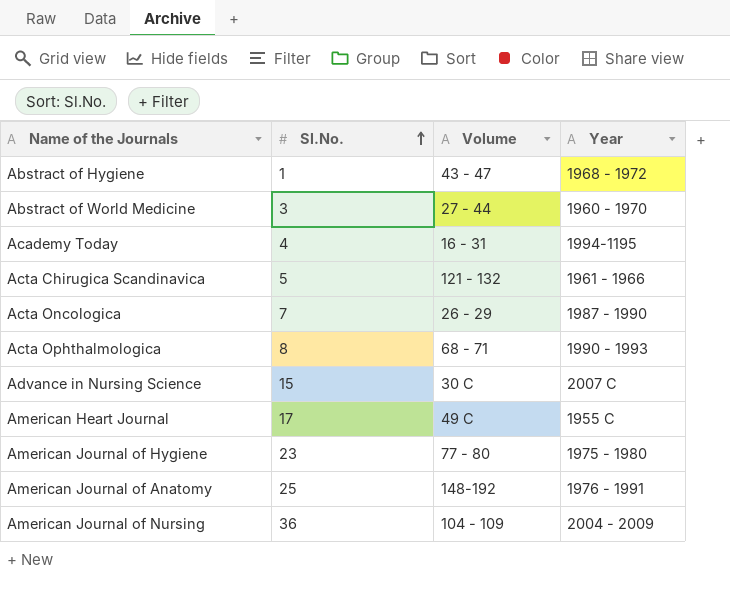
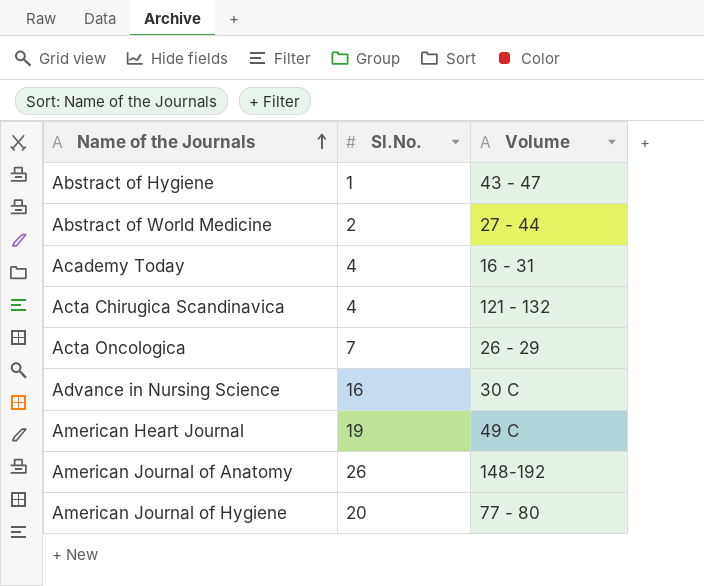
row order: Sl.No. ascending -> Name of the Journals ascending
column Year | position: 4 -> none
row Acta Ophthalmologica: 8 | 68 - 71 | 1990 - 1993 -> none
row American Journal of Nursing: 36 | 104 - 109 | 2004 - 2009 -> none
Abstract of World Medicine | Sl.No.: 3 -> 2
Acta Chirugica Scandinavica | Sl.No.: 5 -> 4
Advance in Nursing Science | Sl.No.: 15 -> 16
American Heart Journal | Sl.No.: 17 -> 19
American Journal of Anatomy | Sl.No.: 25 -> 26
American Journal of Hygiene | Sl.No.: 23 -> 20

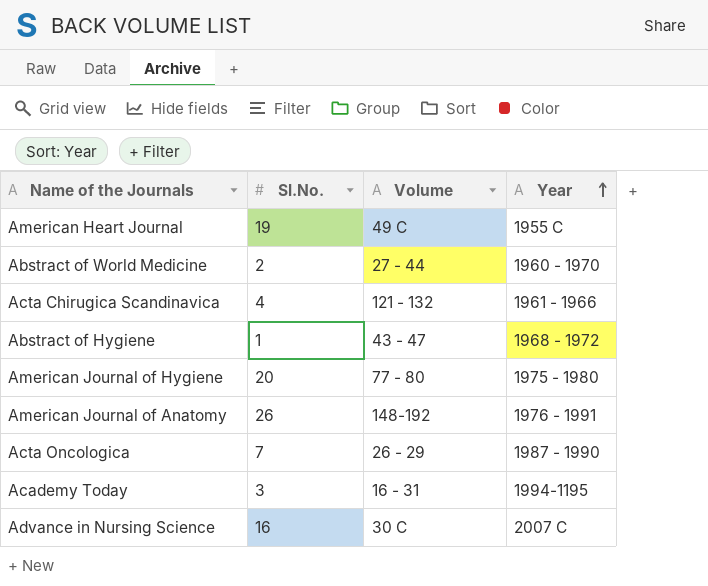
row order: Name of the Journals ascending -> Year ascending
column Year | position: none -> 4
Academy Today | Sl.No.: 4 -> 3

